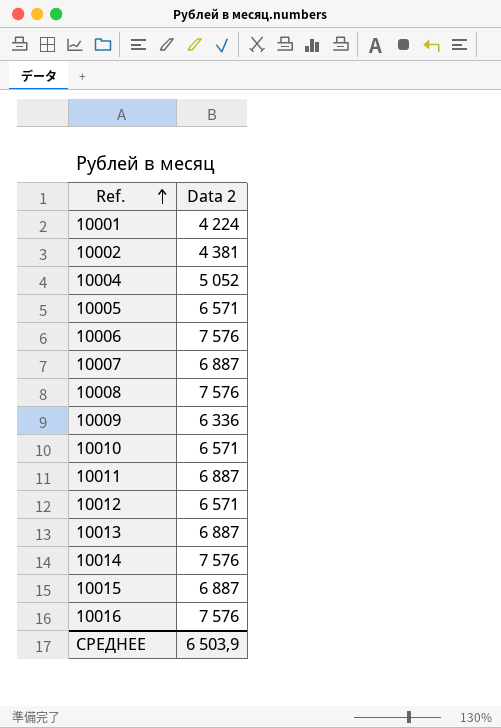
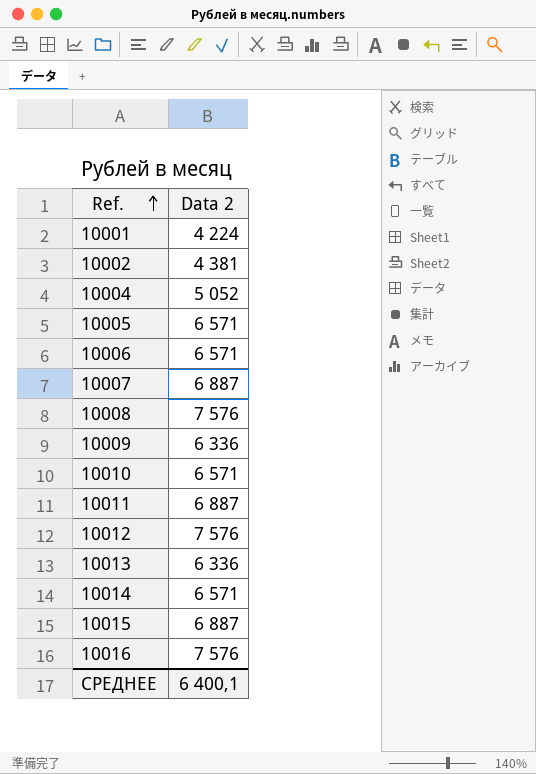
10006 | Data 2: 7 576 -> 6 571
10012 | Data 2: 6 571 -> 7 576
10013 | Data 2: 6 887 -> 6 336
10014 | Data 2: 7 576 -> 6 571
СРЕДНЕЕ | Data 2: 6 503,9 -> 6 400,1

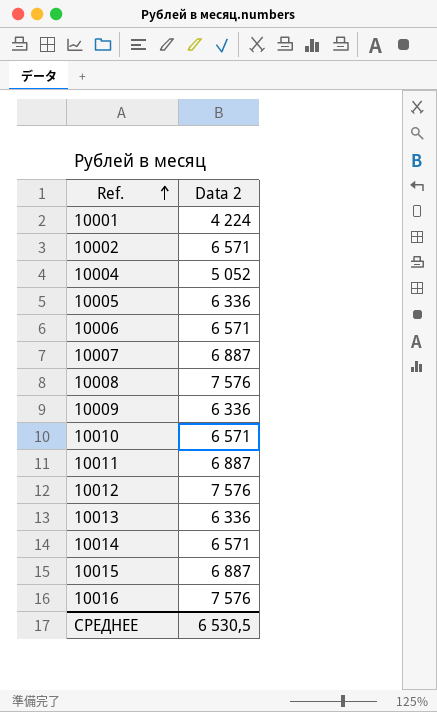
10002 | Data 2: 4 381 -> 6 571
10005 | Data 2: 6 571 -> 6 336
СРЕДНЕЕ | Data 2: 6 400,1 -> 6 530,5

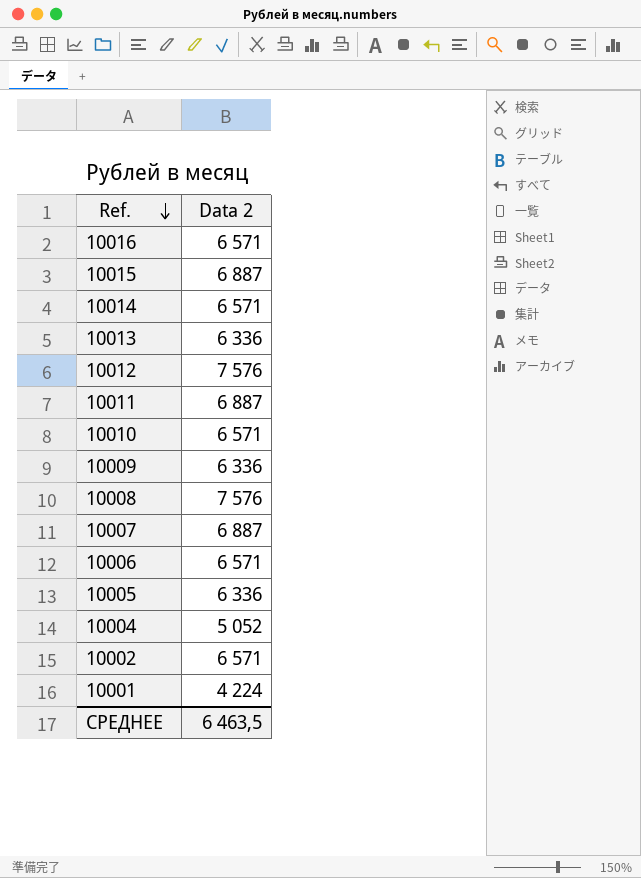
row order: Ref. ascending -> Ref. descending
10016 | Data 2: 7 576 -> 6 571
СРЕДНЕЕ | Data 2: 6 530,5 -> 6 463,5

